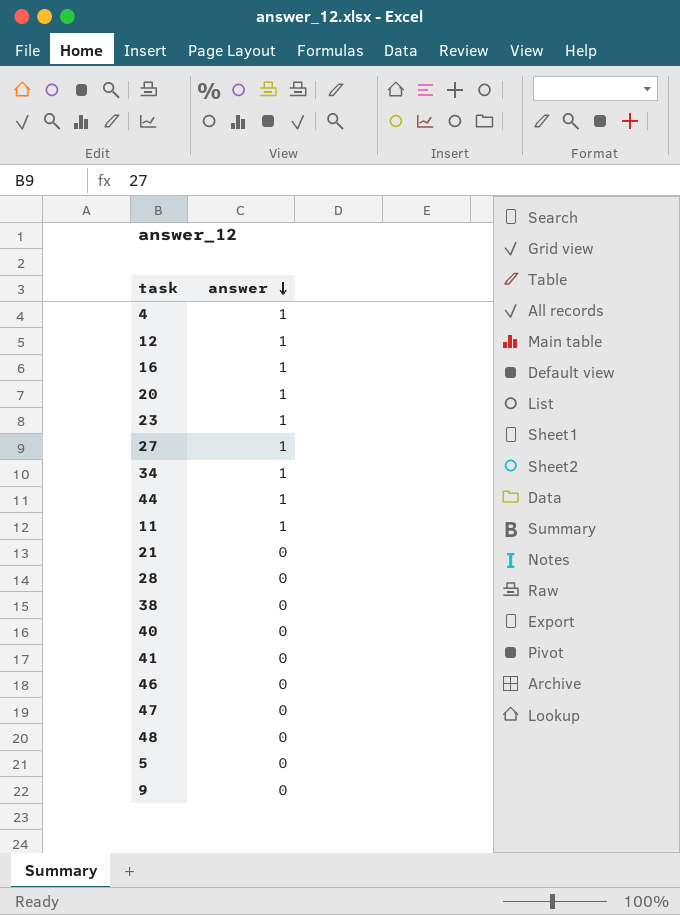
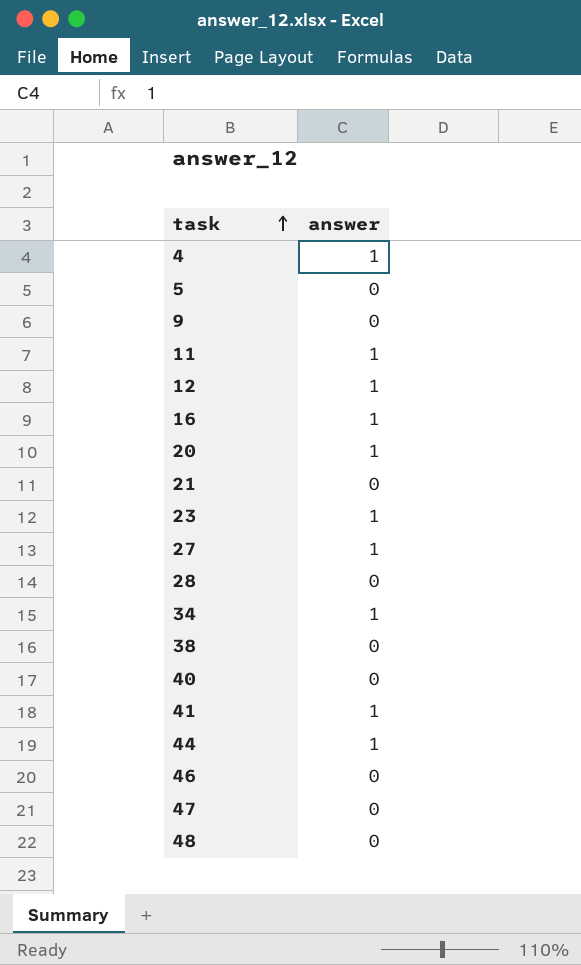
row order: answer descending -> task ascending
41 | answer: 0 -> 1

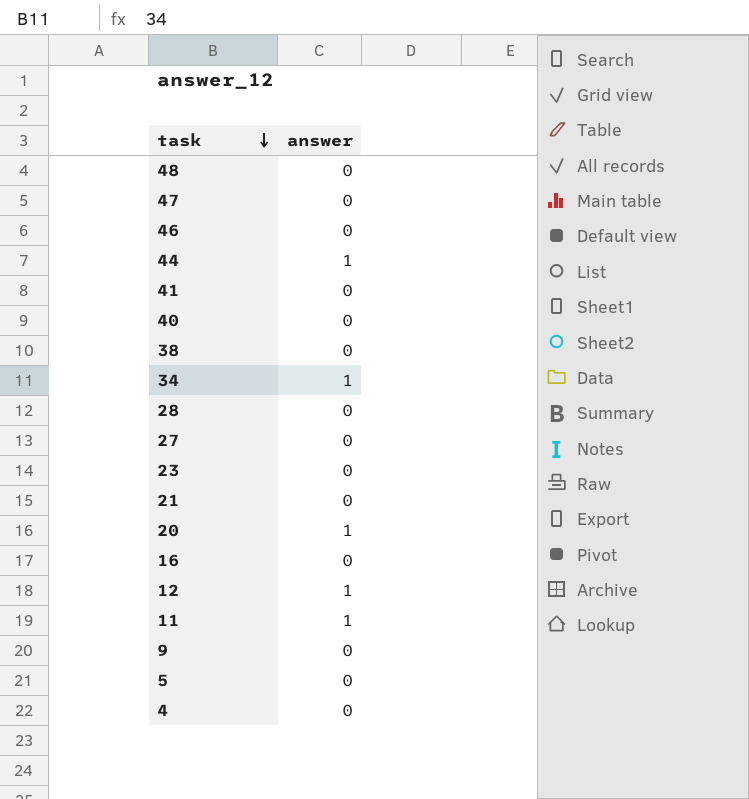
row order: task ascending -> task descending
41 | answer: 1 -> 0
27 | answer: 1 -> 0
23 | answer: 1 -> 0
16 | answer: 1 -> 0
4 | answer: 1 -> 0

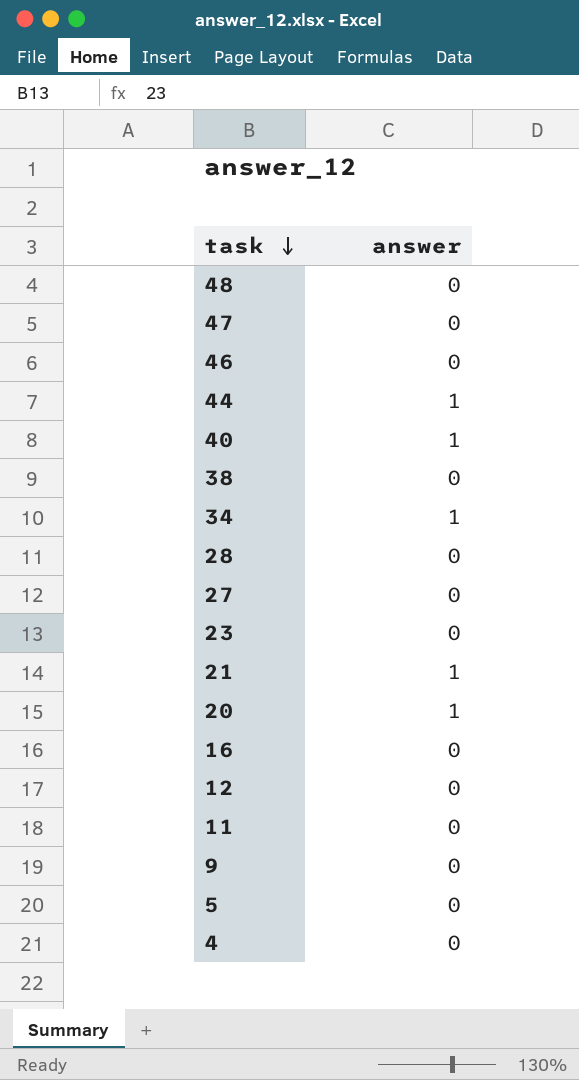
row 41: 0 -> none
40 | answer: 0 -> 1
21 | answer: 0 -> 1
12 | answer: 1 -> 0
11 | answer: 1 -> 0

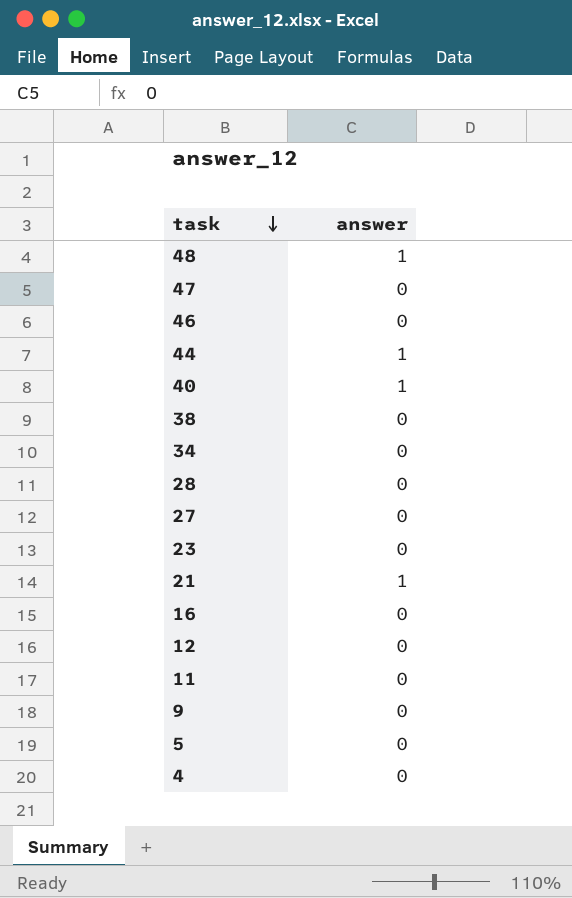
row 20: 1 -> none
48 | answer: 0 -> 1
34 | answer: 1 -> 0

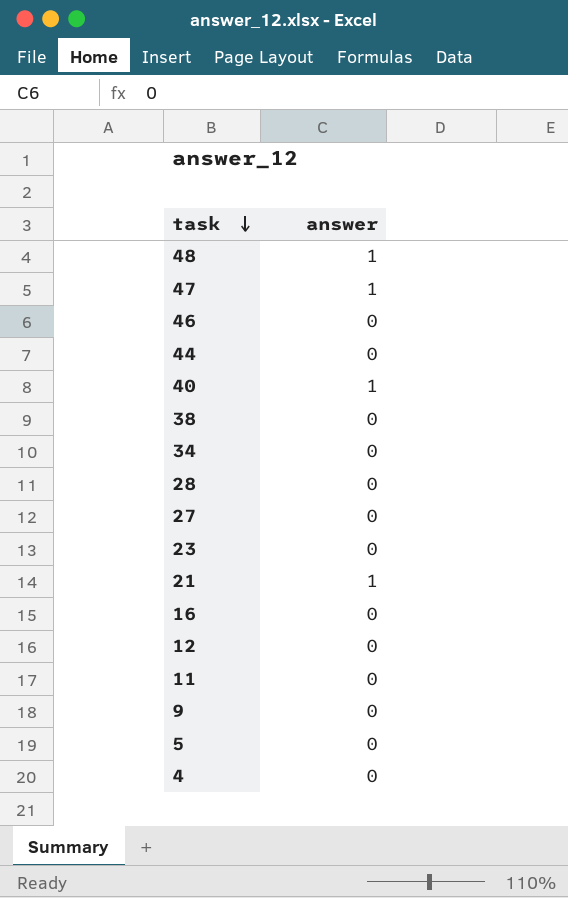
47 | answer: 0 -> 1
44 | answer: 1 -> 0

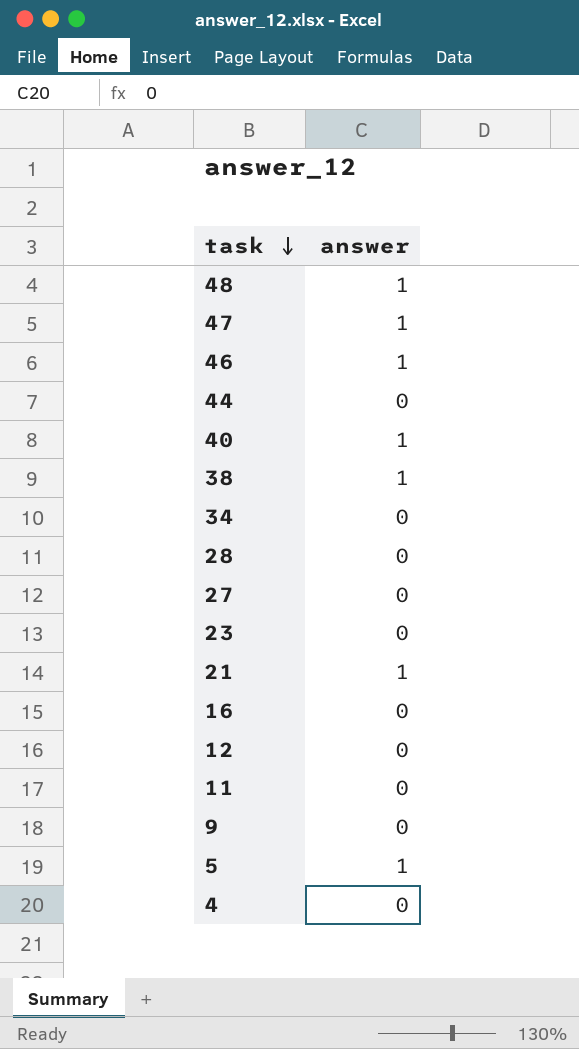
46 | answer: 0 -> 1
38 | answer: 0 -> 1
5 | answer: 0 -> 1

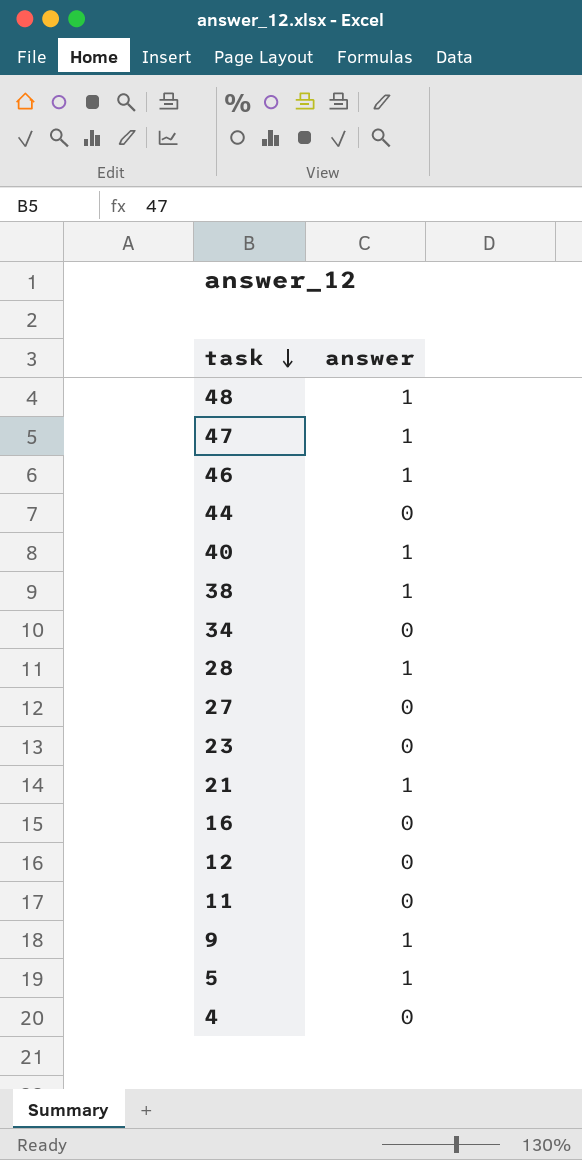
28 | answer: 0 -> 1
9 | answer: 0 -> 1

